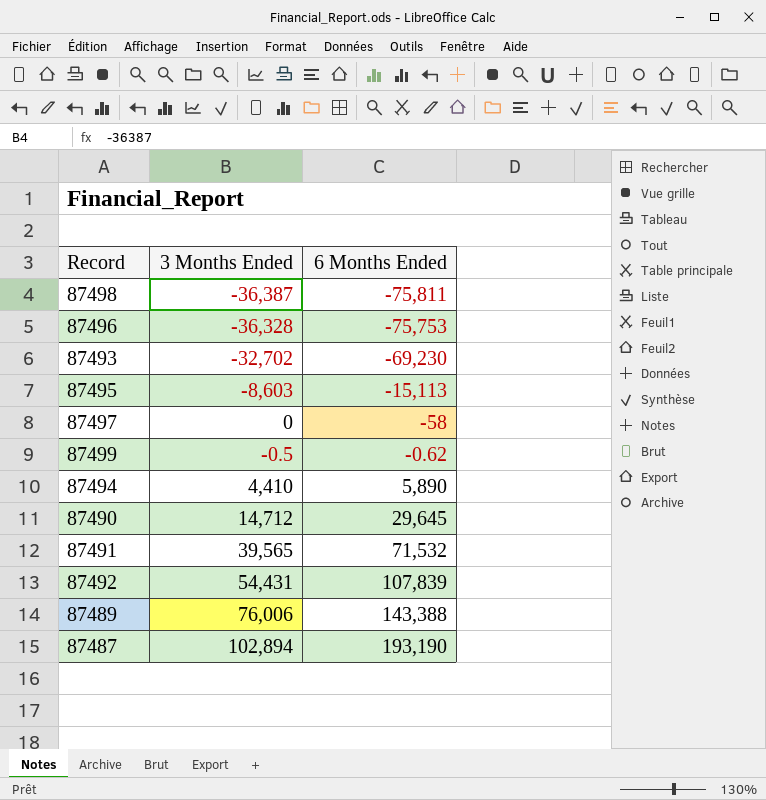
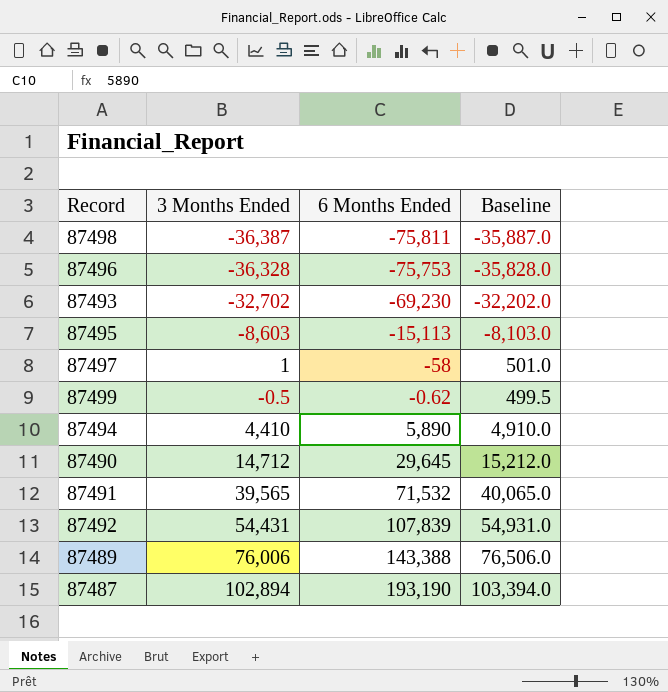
column Baseline | formula: none -> [3 Months Ended] + 500
87497 | 3 Months Ended: 0 -> 1

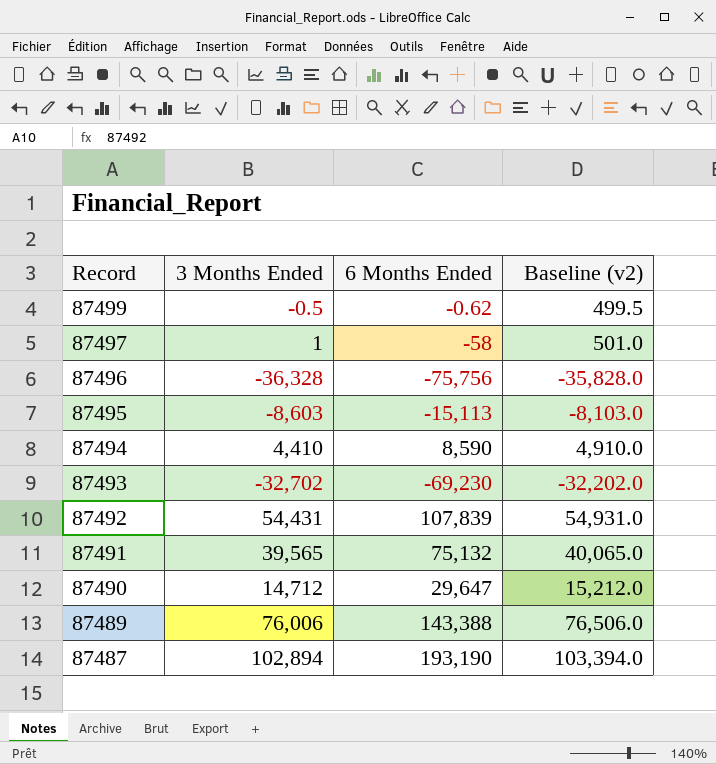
row order: 6 Months Ended ascending -> Record descending
column name: Baseline -> Baseline (v2)
row 87498: -36,387 | -75,811 | -35,887.0 -> none
87496 | 6 Months Ended: -75,753 -> -75,756
87494 | 6 Months Ended: 5,890 -> 8,590
87491 | 6 Months Ended: 71,532 -> 75,132
87490 | 6 Months Ended: 29,645 -> 29,647

